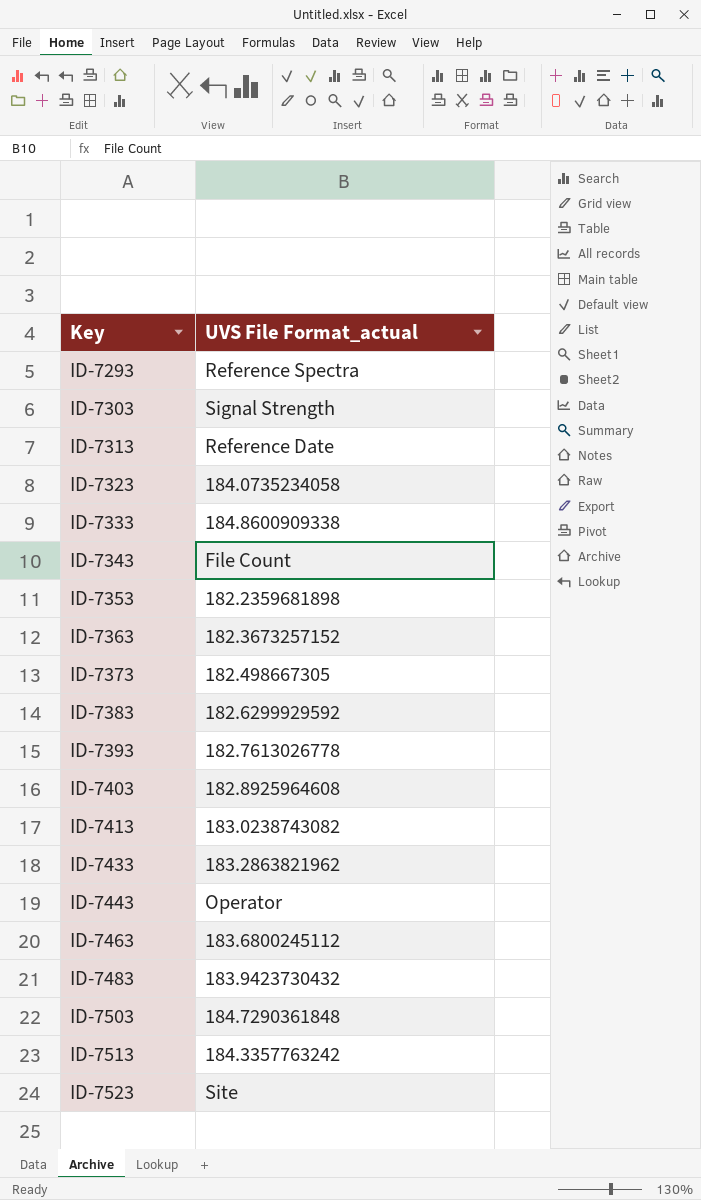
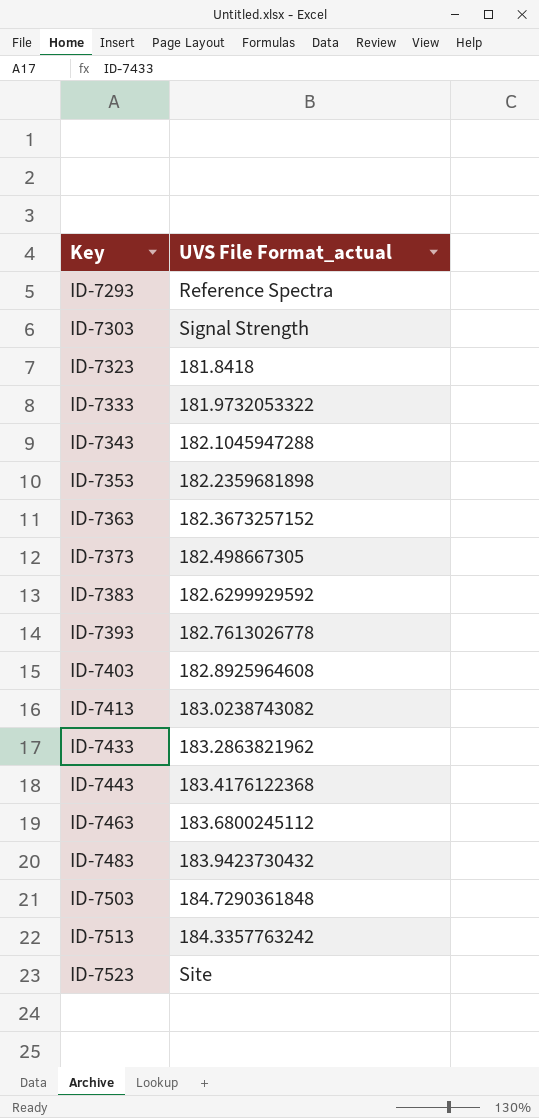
row ID-7313: Reference Date -> none
ID-7323 | UVS File Format_actual: 184.0735234058 -> 181.8418
ID-7333 | UVS File Format_actual: 184.8600909338 -> 181.9732053322
ID-7343 | UVS File Format_actual: File Count -> 182.1045947288
ID-7443 | UVS File Format_actual: Operator -> 183.4176122368

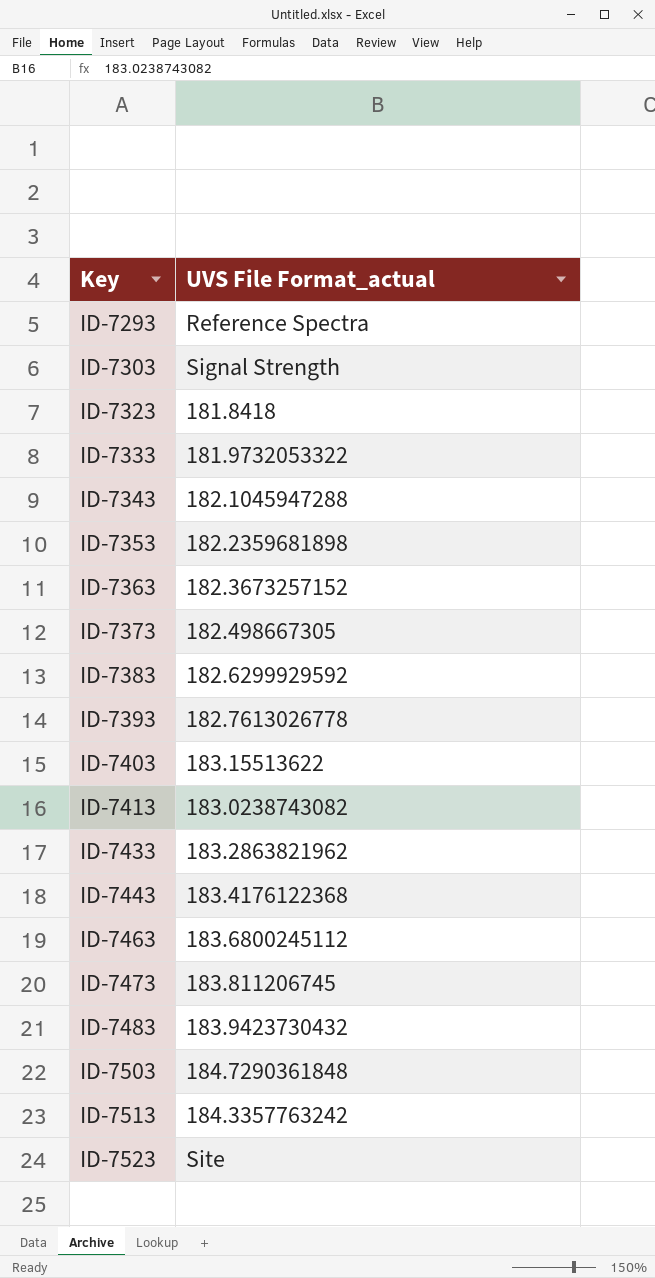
ID-7403 | UVS File Format_actual: 182.8925964608 -> 183.15513622
row ID-7473: none -> 183.811206745

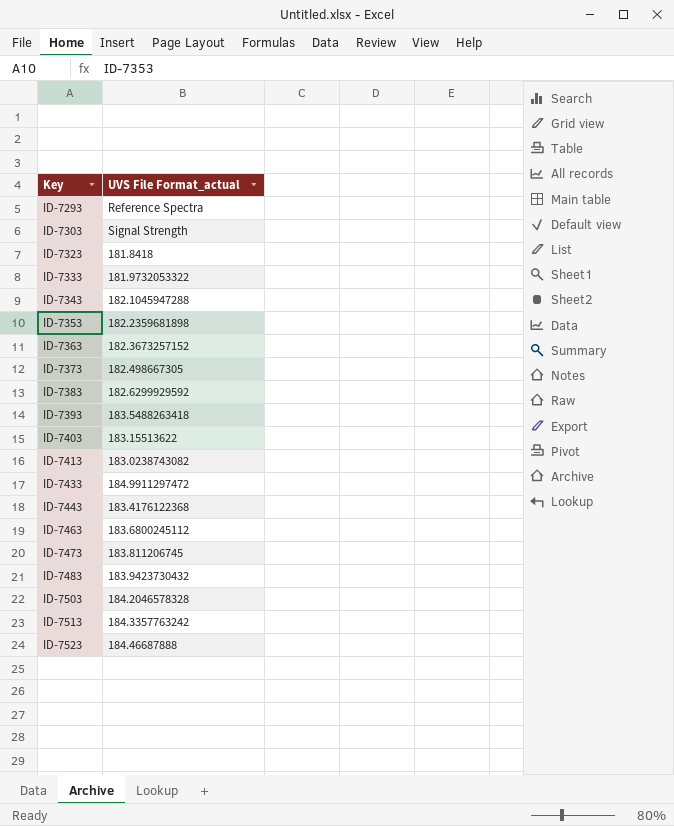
ID-7393 | UVS File Format_actual: 182.7613026778 -> 183.5488263418
ID-7433 | UVS File Format_actual: 183.2863821962 -> 184.9911297472
ID-7503 | UVS File Format_actual: 184.7290361848 -> 184.2046578328
ID-7523 | UVS File Format_actual: Site -> 184.46687888

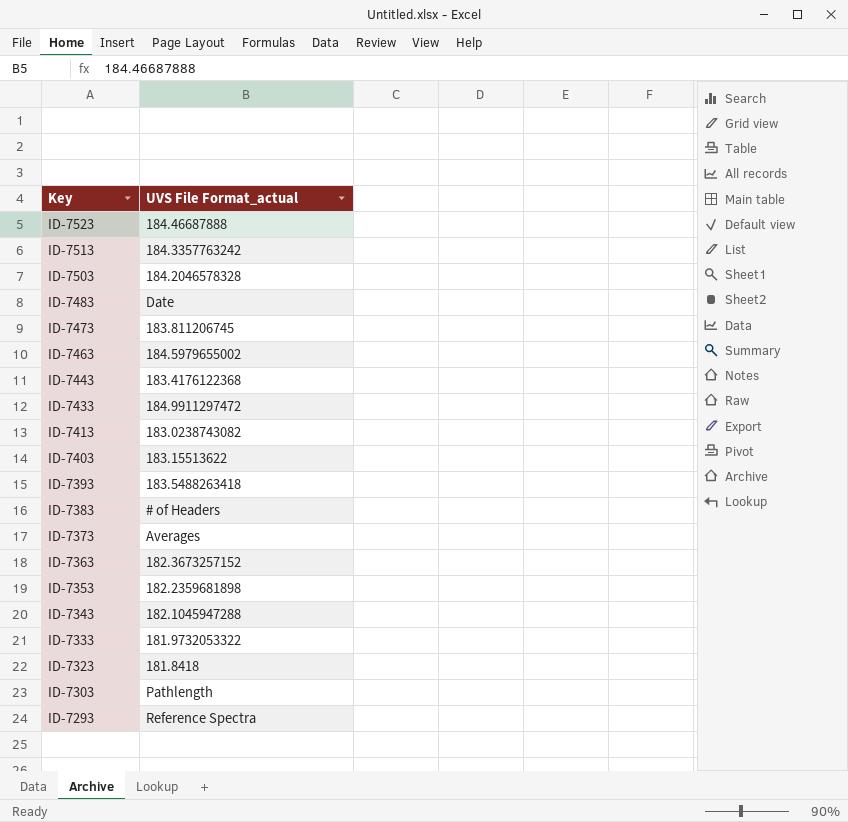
row order: Key ascending -> Key descending
ID-7483 | UVS File Format_actual: 183.9423730432 -> Date
ID-7463 | UVS File Format_actual: 183.6800245112 -> 184.5979655002
ID-7383 | UVS File Format_actual: 182.6299929592 -> # of Headers
ID-7373 | UVS File Format_actual: 182.498667305 -> Averages
ID-7303 | UVS File Format_actual: Signal Strength -> Pathlength

